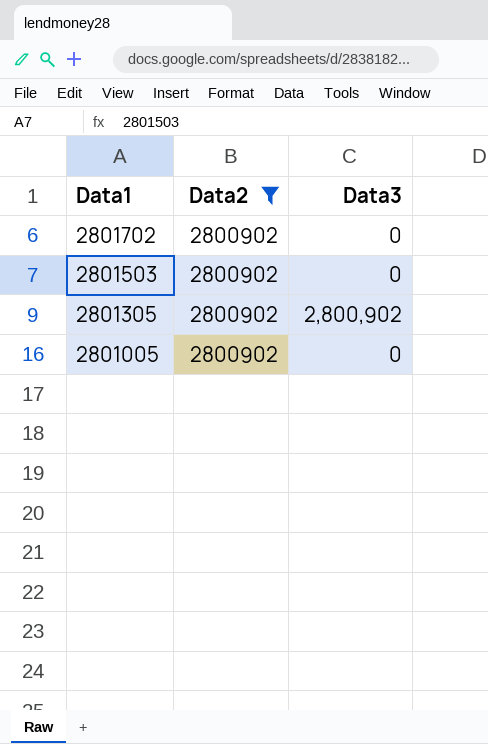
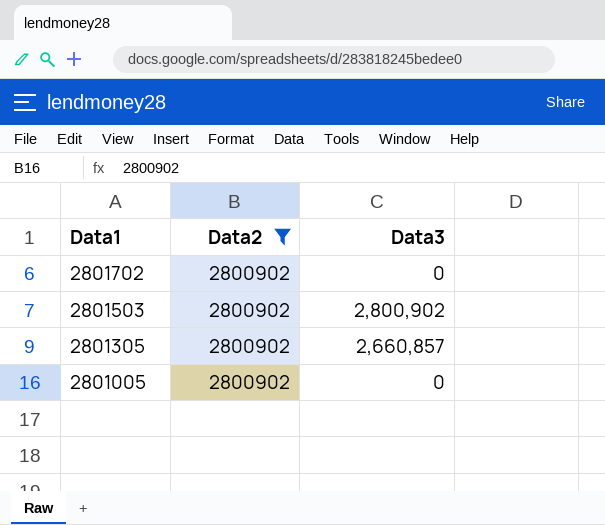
2801503 | Data3: 0 -> 2,800,902
2801305 | Data3: 2,800,902 -> 2,660,857

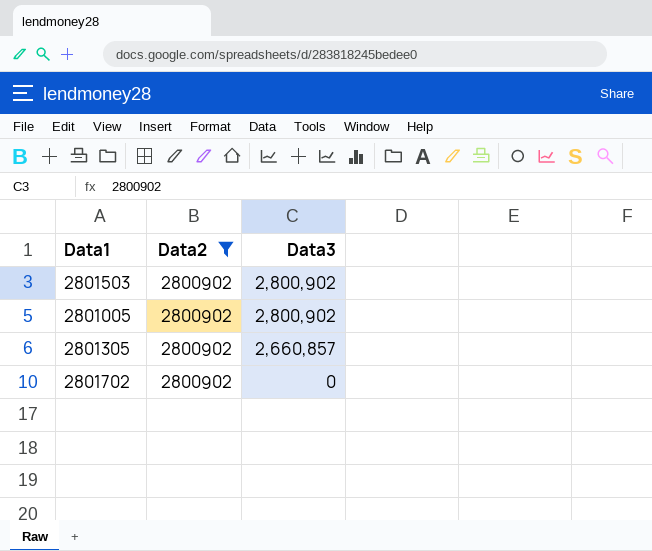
row order: Data1 descending -> Data3 descending
2801005 | Data3: 0 -> 2,800,902

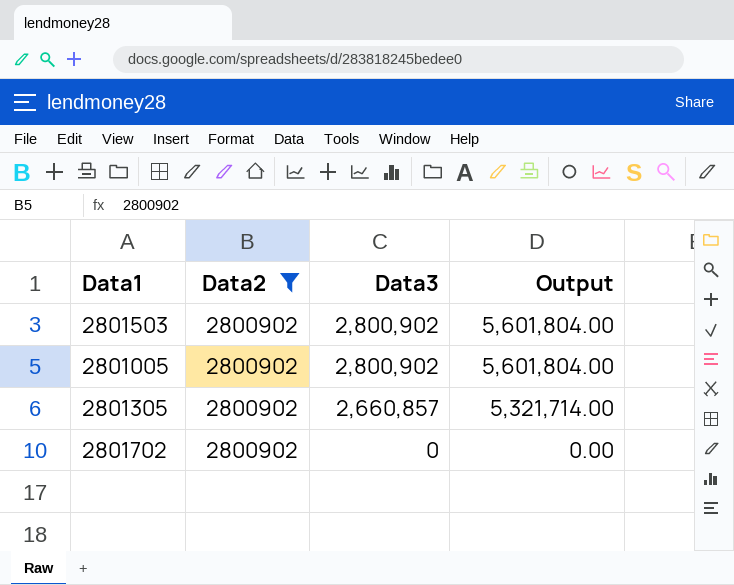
column Output | formula: none -> [Data3] * 2

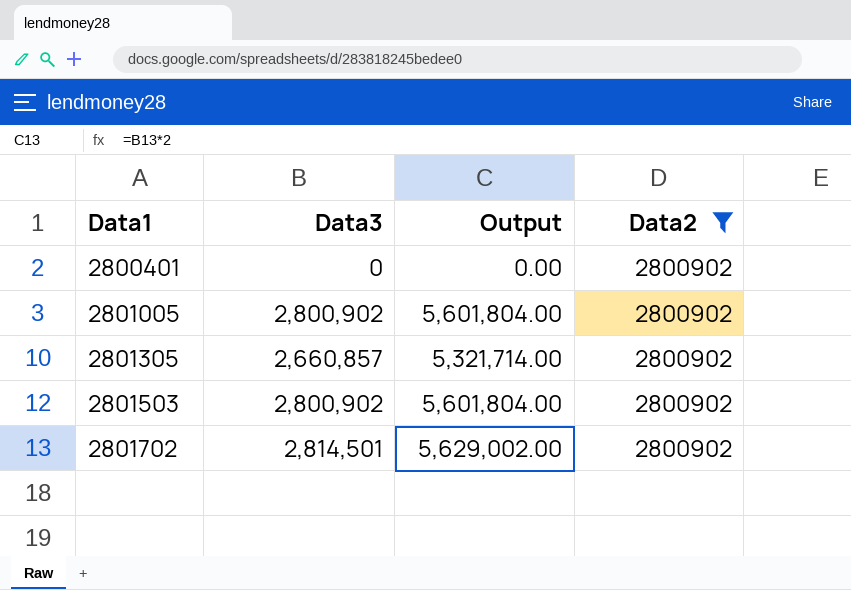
row order: Data3 descending -> Data1 ascending
column Data2 | position: 2 -> 4
row 2800401: none -> 0 | 0.00 | 2800902
2801702 | Data3: 0 -> 2,814,501
2801702 | Output: 0.00 -> 5,629,002.00

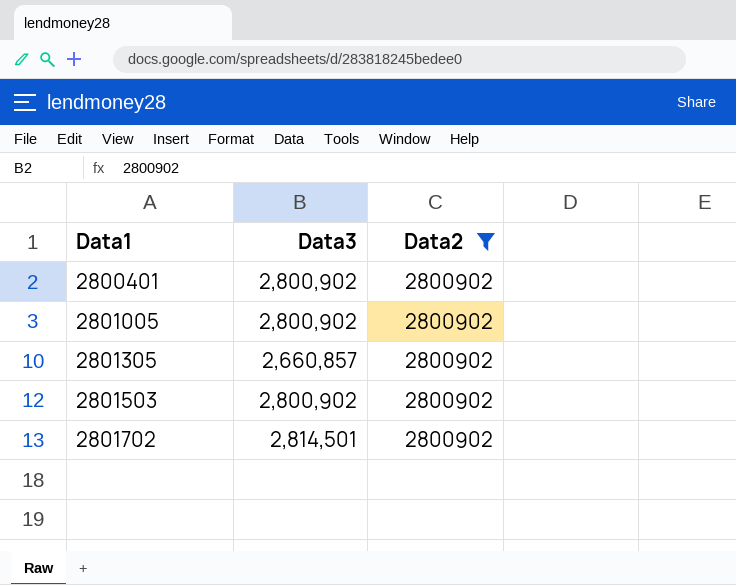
column Output | formula: [Data3] * 2 -> none
2800401 | Data3: 0 -> 2,800,902

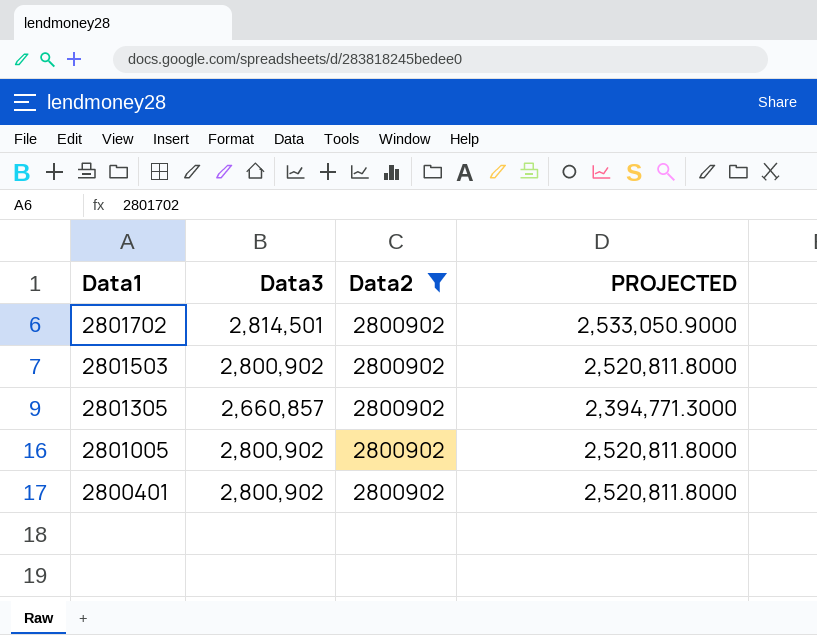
row order: Data1 ascending -> Data1 descending
column PROJECTED | formula: none -> [Data3] * 0.9

